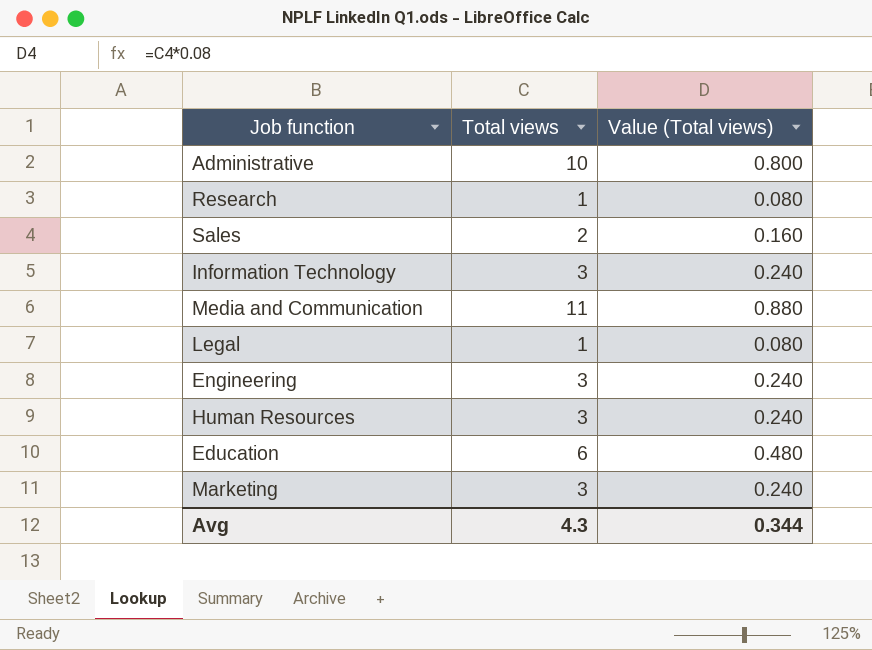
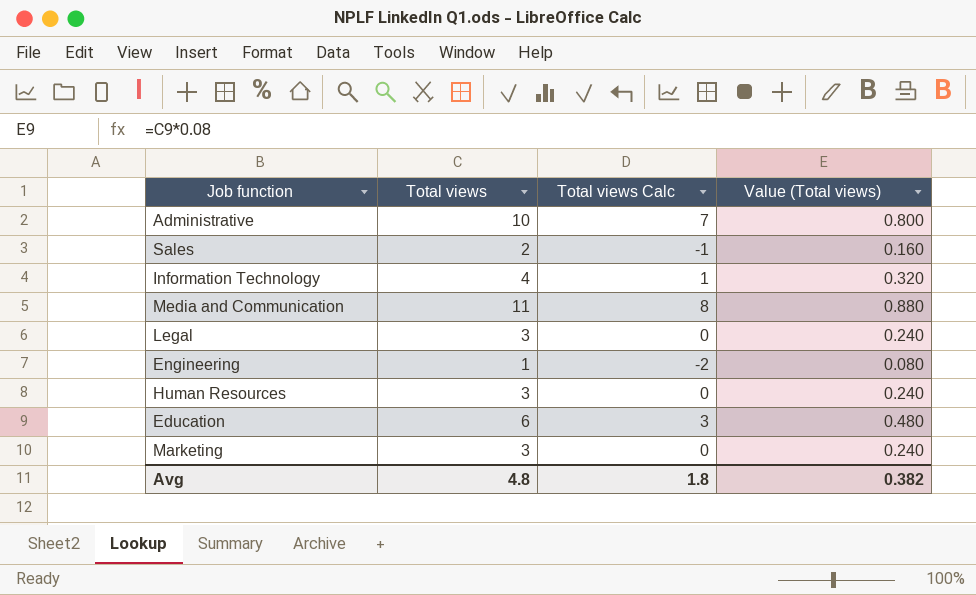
column Total views Calc | formula: none -> [Total views] - 3
row Research: 1 | 0.080 -> none
Information Technology | Total views: 3 -> 4
Information Technology | Value (Total views): 0.240 -> 0.320
Legal | Total views: 1 -> 3
Legal | Value (Total views): 0.080 -> 0.240
Engineering | Total views: 3 -> 1
Engineering | Value (Total views): 0.240 -> 0.080
Avg | Total views: 4.3 -> 4.8
Avg | Value (Total views): 0.344 -> 0.382

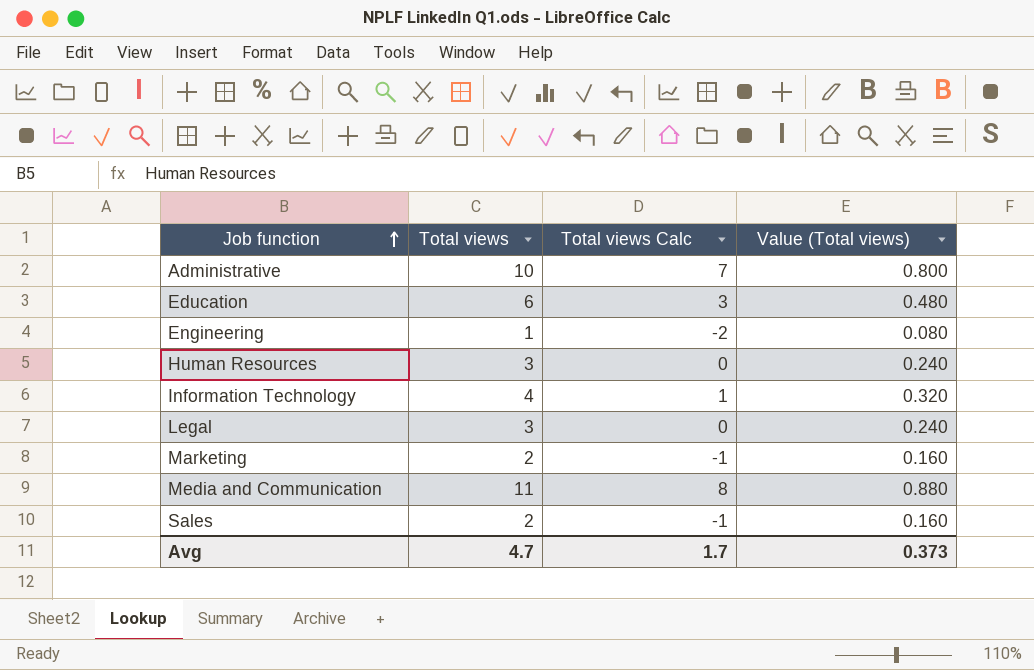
row order: none -> Job function ascending
Marketing | Total views: 3 -> 2
Marketing | Total views Calc: 0 -> -1
Marketing | Value (Total views): 0.240 -> 0.160
Avg | Total views: 4.8 -> 4.7
Avg | Total views Calc: 1.8 -> 1.7
Avg | Value (Total views): 0.382 -> 0.373

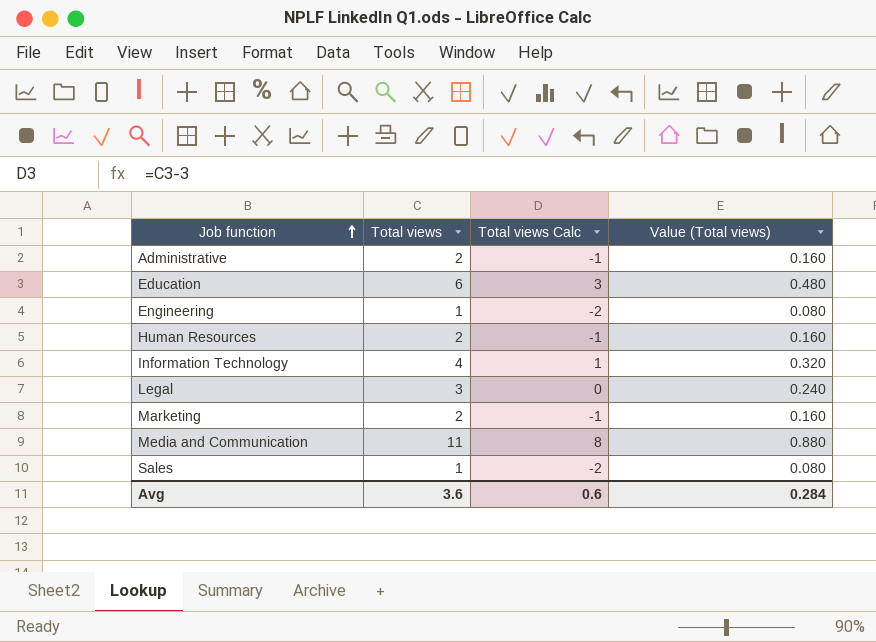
Administrative | Total views: 10 -> 2
Administrative | Total views Calc: 7 -> -1
Administrative | Value (Total views): 0.800 -> 0.160
Human Resources | Total views: 3 -> 2
Human Resources | Total views Calc: 0 -> -1
Human Resources | Value (Total views): 0.240 -> 0.160
Sales | Total views: 2 -> 1
Sales | Total views Calc: -1 -> -2
Sales | Value (Total views): 0.160 -> 0.080
Avg | Total views: 4.7 -> 3.6
Avg | Total views Calc: 1.7 -> 0.6
Avg | Value (Total views): 0.373 -> 0.284

